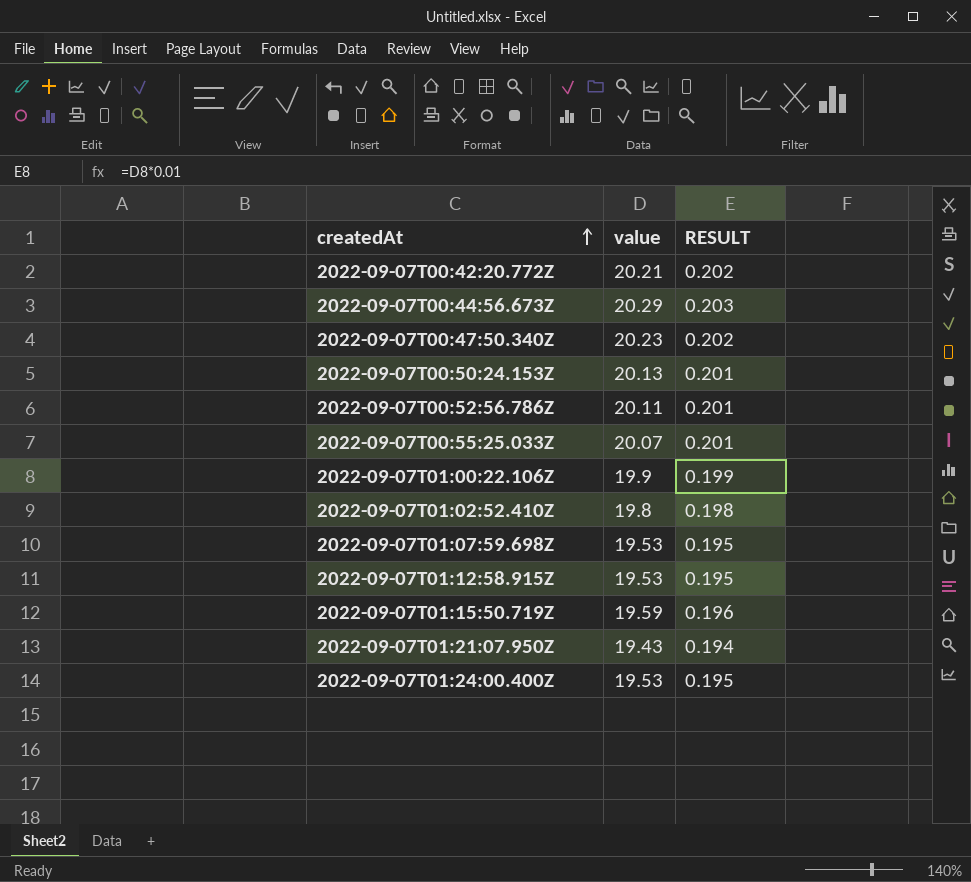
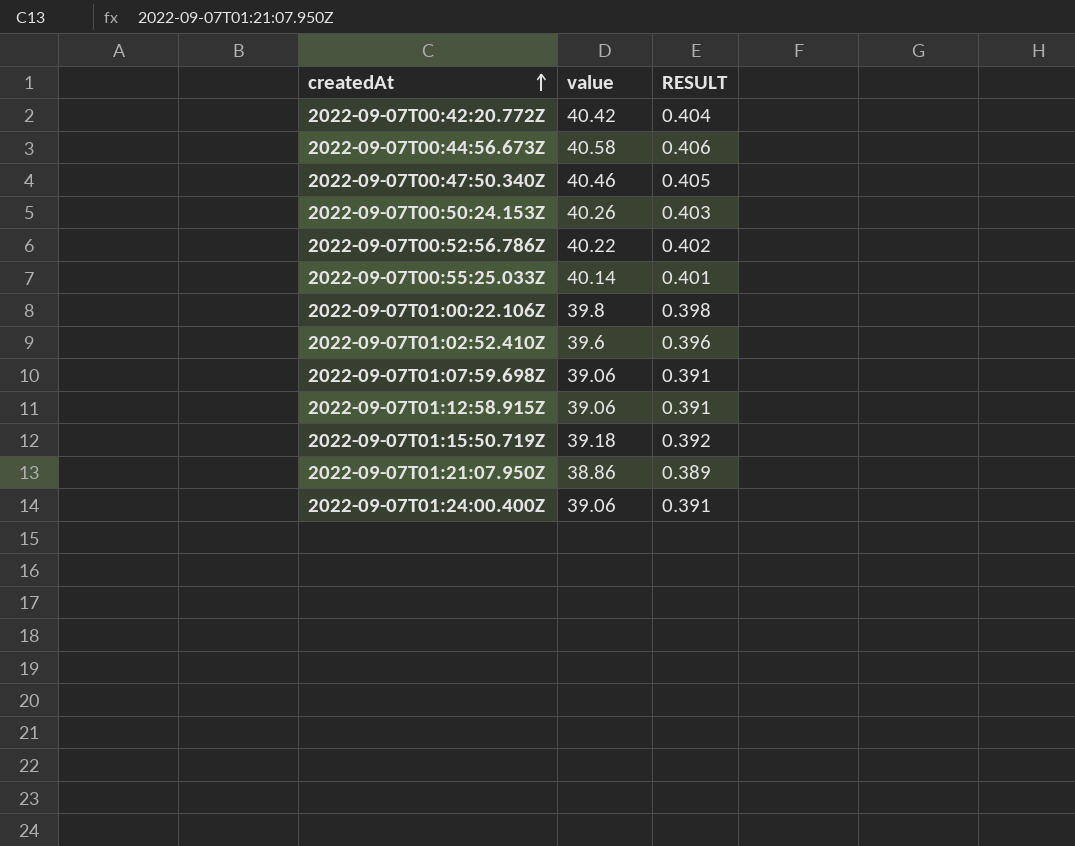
2022-09-07T00:42:20.772Z | value: 20.21 -> 40.42
2022-09-07T00:42:20.772Z | RESULT: 0.202 -> 0.404
2022-09-07T00:44:56.673Z | value: 20.29 -> 40.58
2022-09-07T00:44:56.673Z | RESULT: 0.203 -> 0.406
2022-09-07T00:47:50.340Z | value: 20.23 -> 40.46
2022-09-07T00:47:50.340Z | RESULT: 0.202 -> 0.405
2022-09-07T00:50:24.153Z | value: 20.13 -> 40.26
2022-09-07T00:50:24.153Z | RESULT: 0.201 -> 0.403
2022-09-07T00:52:56.786Z | value: 20.11 -> 40.22
2022-09-07T00:52:56.786Z | RESULT: 0.201 -> 0.402
2022-09-07T00:55:25.033Z | value: 20.07 -> 40.14
2022-09-07T00:55:25.033Z | RESULT: 0.201 -> 0.401
2022-09-07T01:00:22.106Z | value: 19.9 -> 39.8
2022-09-07T01:00:22.106Z | RESULT: 0.199 -> 0.398
2022-09-07T01:02:52.410Z | value: 19.8 -> 39.6
2022-09-07T01:02:52.410Z | RESULT: 0.198 -> 0.396
2022-09-07T01:07:59.698Z | value: 19.53 -> 39.06
2022-09-07T01:07:59.698Z | RESULT: 0.195 -> 0.391
2022-09-07T01:12:58.915Z | value: 19.53 -> 39.06
2022-09-07T01:12:58.915Z | RESULT: 0.195 -> 0.391
2022-09-07T01:15:50.719Z | value: 19.59 -> 39.18
2022-09-07T01:15:50.719Z | RESULT: 0.196 -> 0.392
2022-09-07T01:21:07.950Z | value: 19.43 -> 38.86
2022-09-07T01:21:07.950Z | RESULT: 0.194 -> 0.389
2022-09-07T01:24:00.400Z | value: 19.53 -> 39.06
2022-09-07T01:24:00.400Z | RESULT: 0.195 -> 0.391

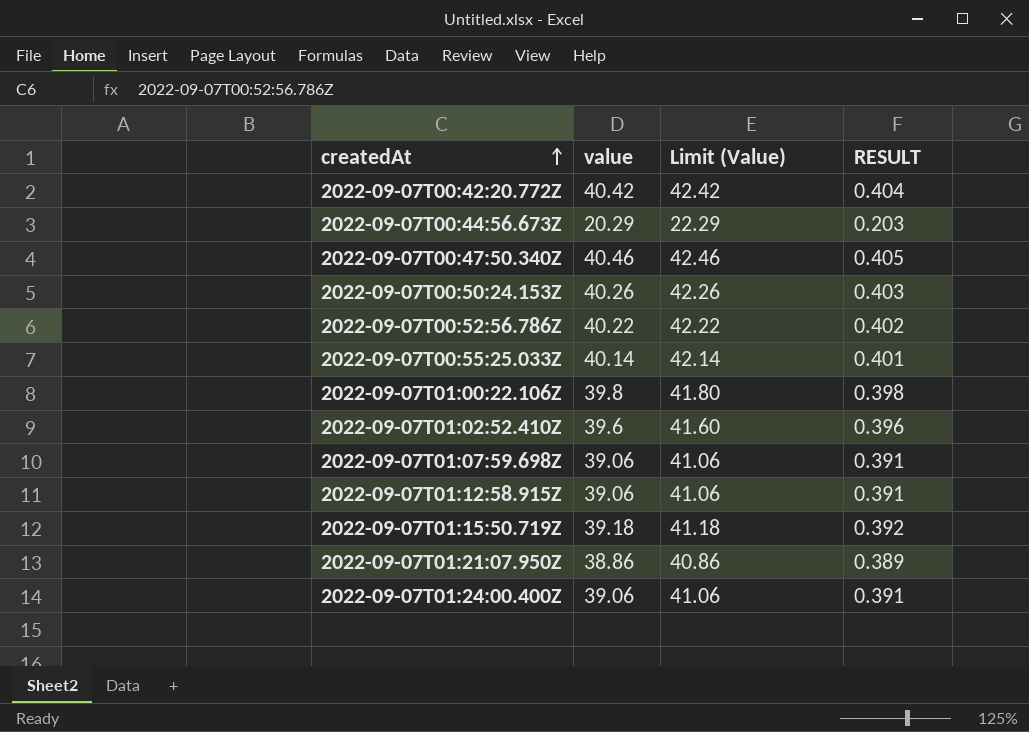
column Limit (Value) | formula: none -> [value] + 2
2022-09-07T00:44:56.673Z | value: 40.58 -> 20.29
2022-09-07T00:44:56.673Z | RESULT: 0.406 -> 0.203

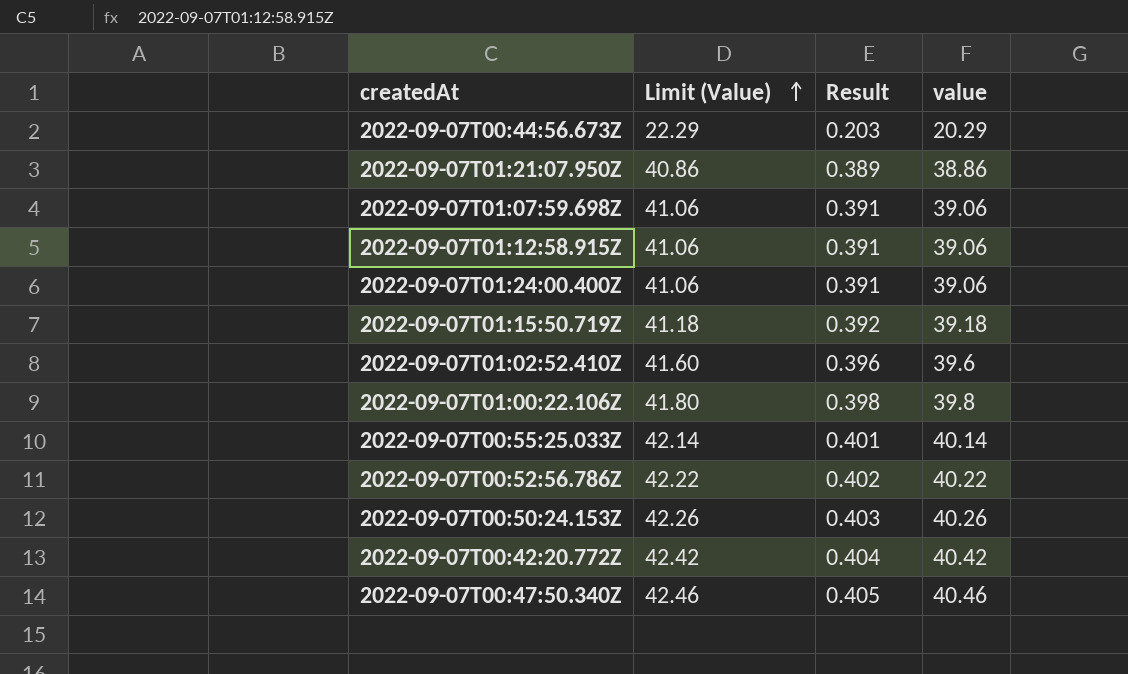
row order: createdAt ascending -> Limit (Value) ascending
column name: RESULT -> Result
column value | position: 2 -> 4

